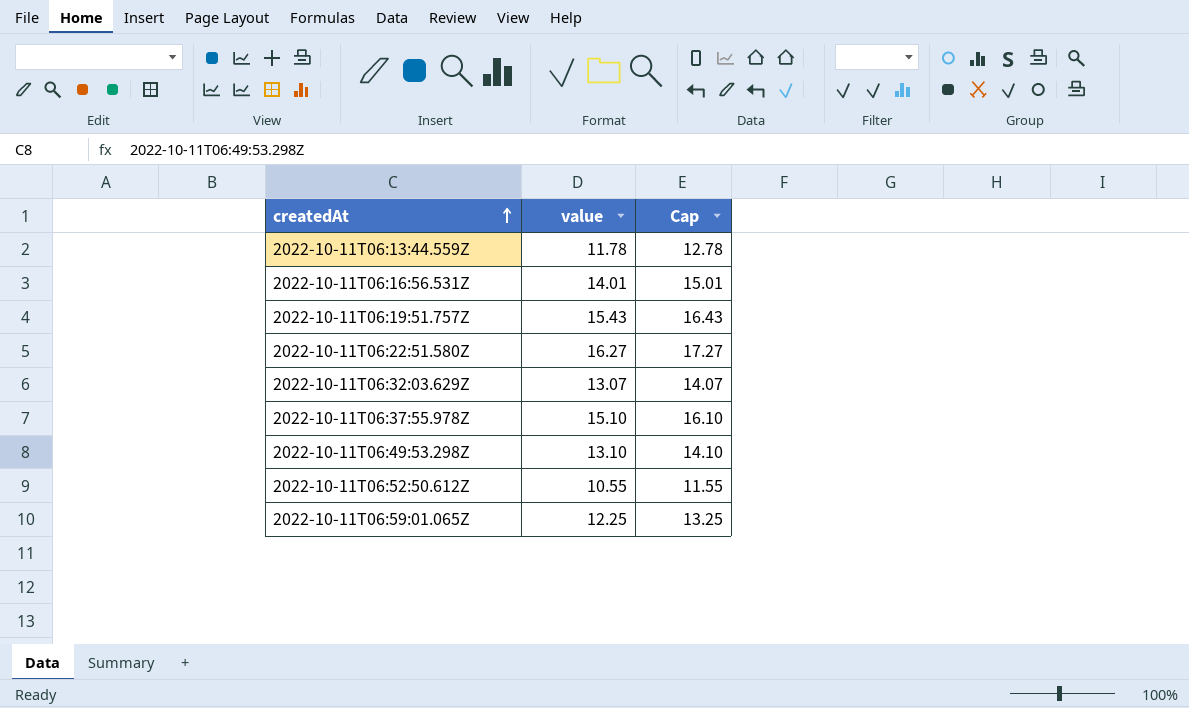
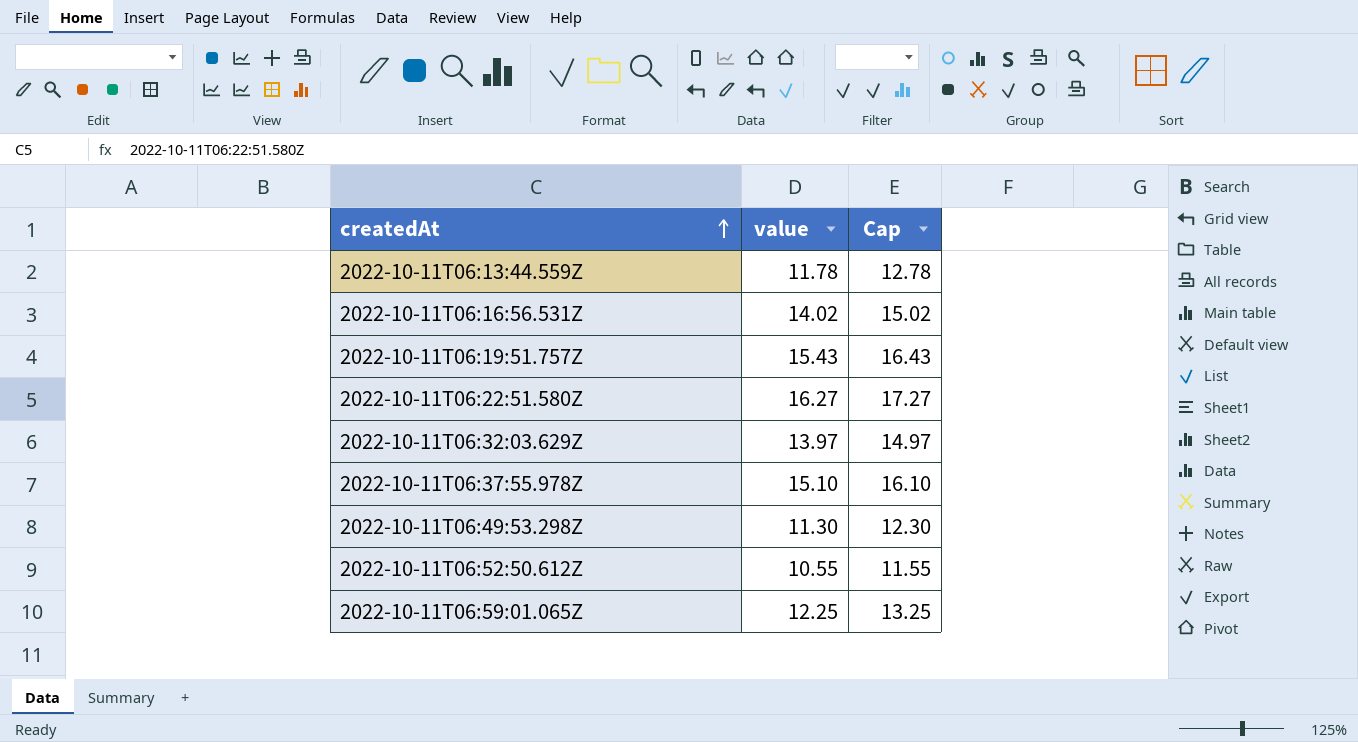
2022-10-11T06:16:56.531Z | value: 14.01 -> 14.02
2022-10-11T06:16:56.531Z | Cap: 15.01 -> 15.02
2022-10-11T06:32:03.629Z | value: 13.07 -> 13.97
2022-10-11T06:32:03.629Z | Cap: 14.07 -> 14.97
2022-10-11T06:49:53.298Z | value: 13.10 -> 11.30
2022-10-11T06:49:53.298Z | Cap: 14.10 -> 12.30

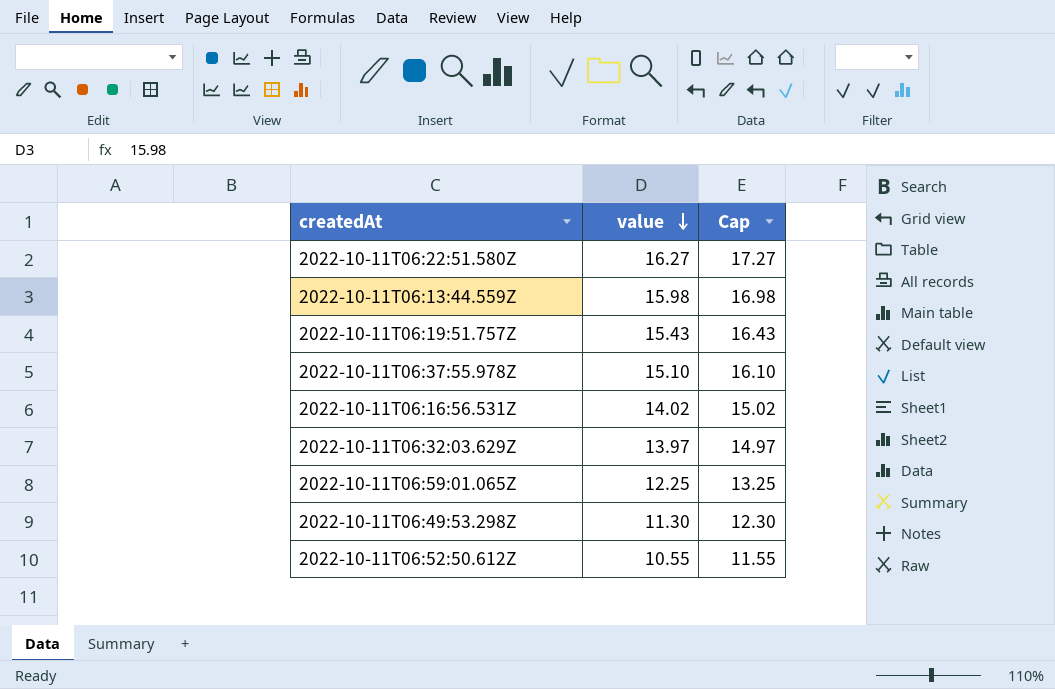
row order: createdAt ascending -> value descending
2022-10-11T06:13:44.559Z | value: 11.78 -> 15.98
2022-10-11T06:13:44.559Z | Cap: 12.78 -> 16.98

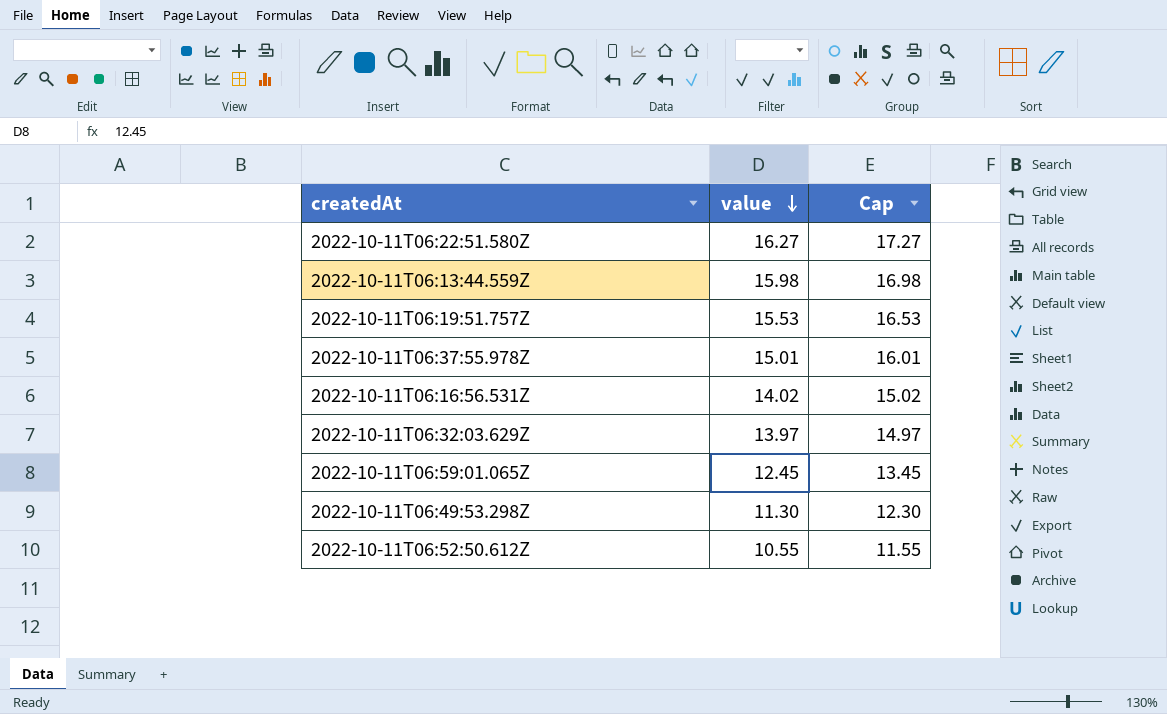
2022-10-11T06:19:51.757Z | value: 15.43 -> 15.53
2022-10-11T06:19:51.757Z | Cap: 16.43 -> 16.53
2022-10-11T06:37:55.978Z | value: 15.10 -> 15.01
2022-10-11T06:37:55.978Z | Cap: 16.10 -> 16.01
2022-10-11T06:59:01.065Z | value: 12.25 -> 12.45
2022-10-11T06:59:01.065Z | Cap: 13.25 -> 13.45

